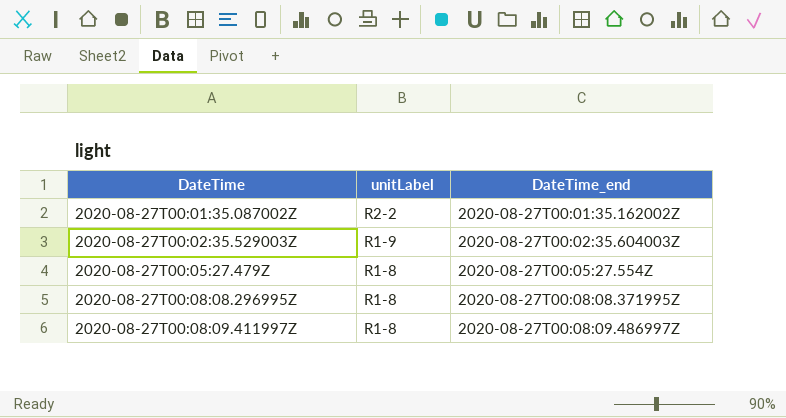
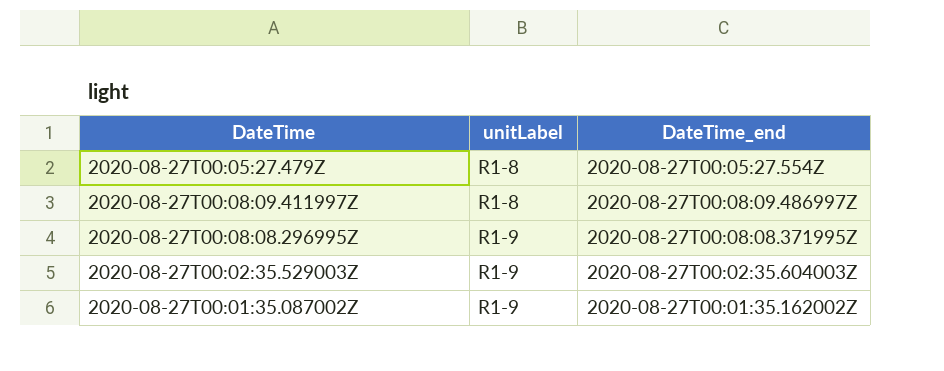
row order: DateTime ascending -> unitLabel ascending
2020-08-27T00:08:08.296995Z | unitLabel: R1-8 -> R1-9
2020-08-27T00:01:35.087002Z | unitLabel: R2-2 -> R1-9

